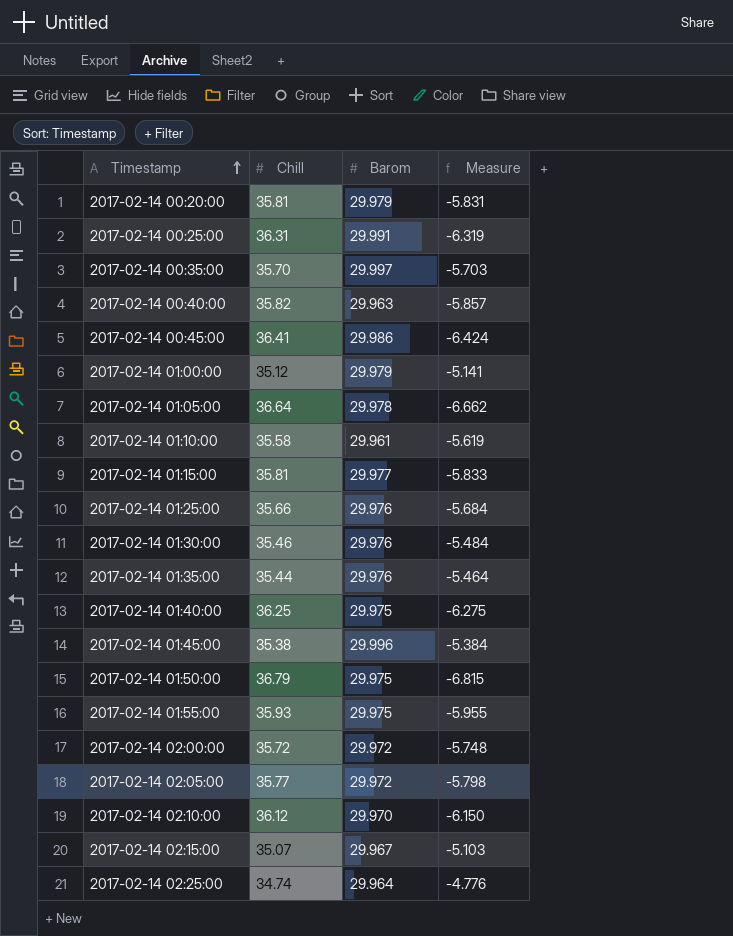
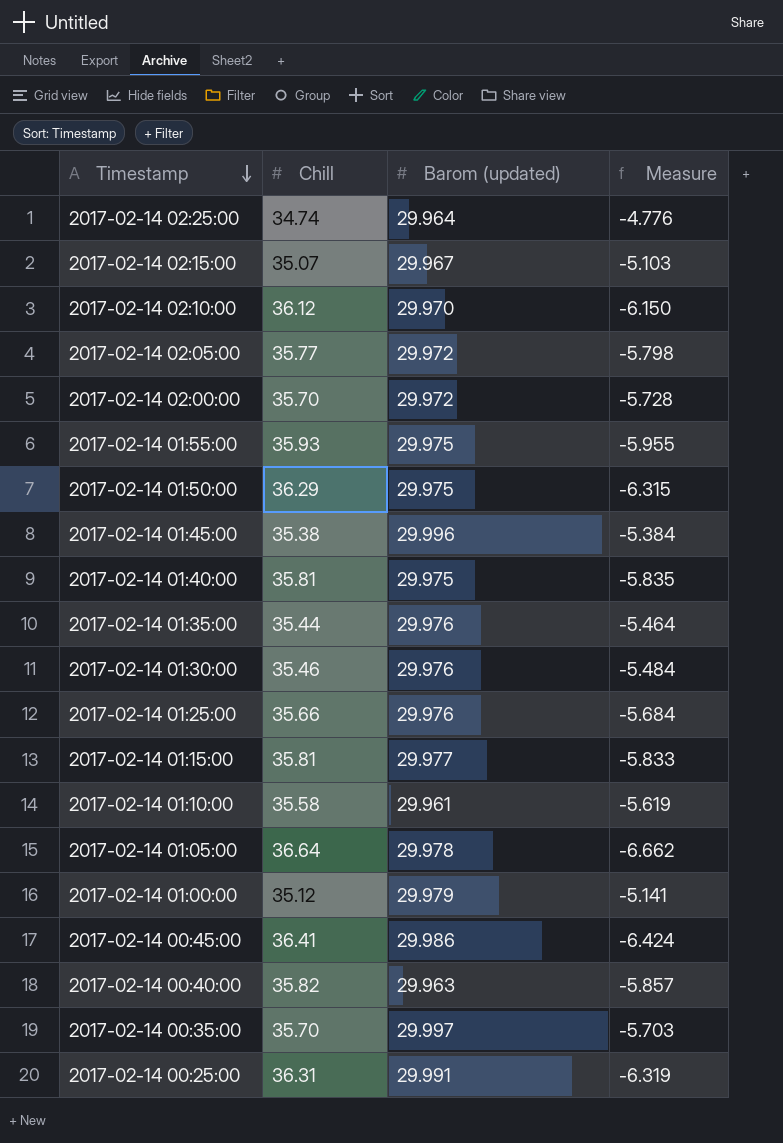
row order: Timestamp ascending -> Timestamp descending
column name: Barom -> Barom (updated)
row 2017-02-14 00:20:00: 35.81 | 29.979 | -5.831 -> none
2017-02-14 02:00:00 | Chill: 35.72 -> 35.70
2017-02-14 02:00:00 | Measure: -5.748 -> -5.728
2017-02-14 01:50:00 | Chill: 36.79 -> 36.29
2017-02-14 01:50:00 | Measure: -6.815 -> -6.315
2017-02-14 01:40:00 | Chill: 36.25 -> 35.81
2017-02-14 01:40:00 | Measure: -6.275 -> -5.835

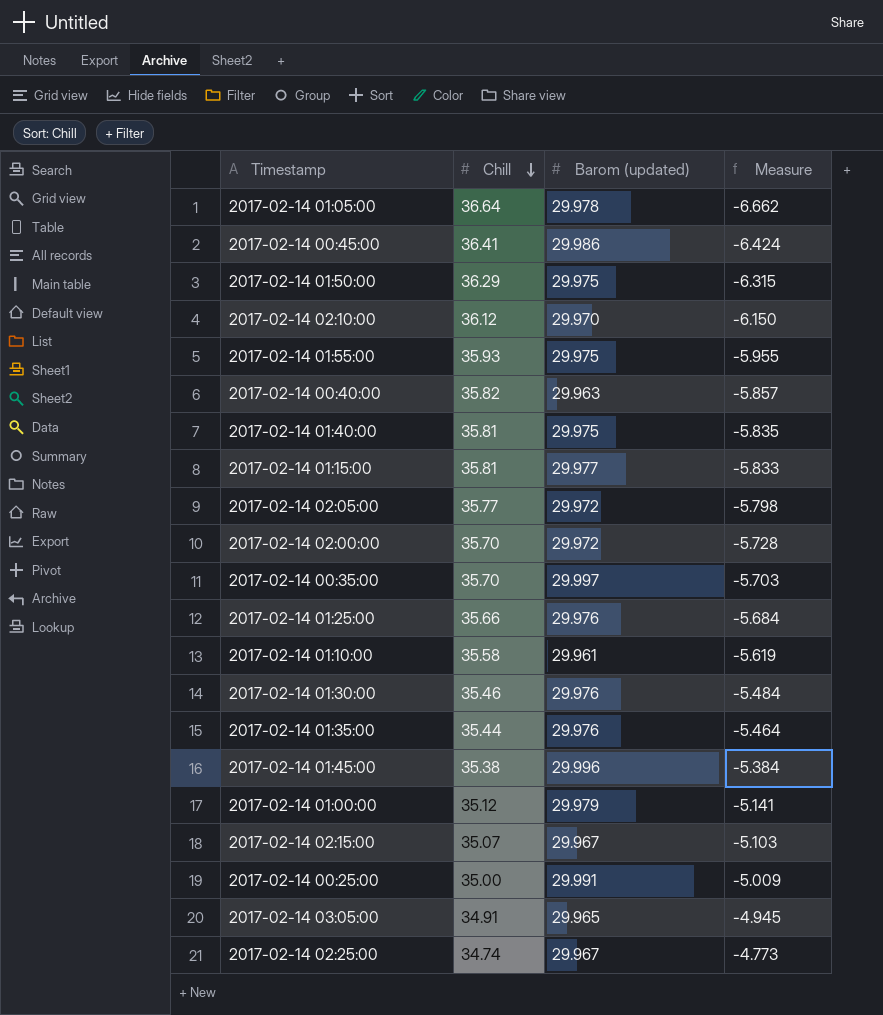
row order: Timestamp descending -> Chill descending
2017-02-14 00:25:00 | Chill: 36.31 -> 35.00
2017-02-14 00:25:00 | Measure: -6.319 -> -5.009
row 2017-02-14 03:05:00: none -> 34.91 | 29.965 | -4.945
2017-02-14 02:25:00 | Barom (updated): 29.964 -> 29.967
2017-02-14 02:25:00 | Measure: -4.776 -> -4.773

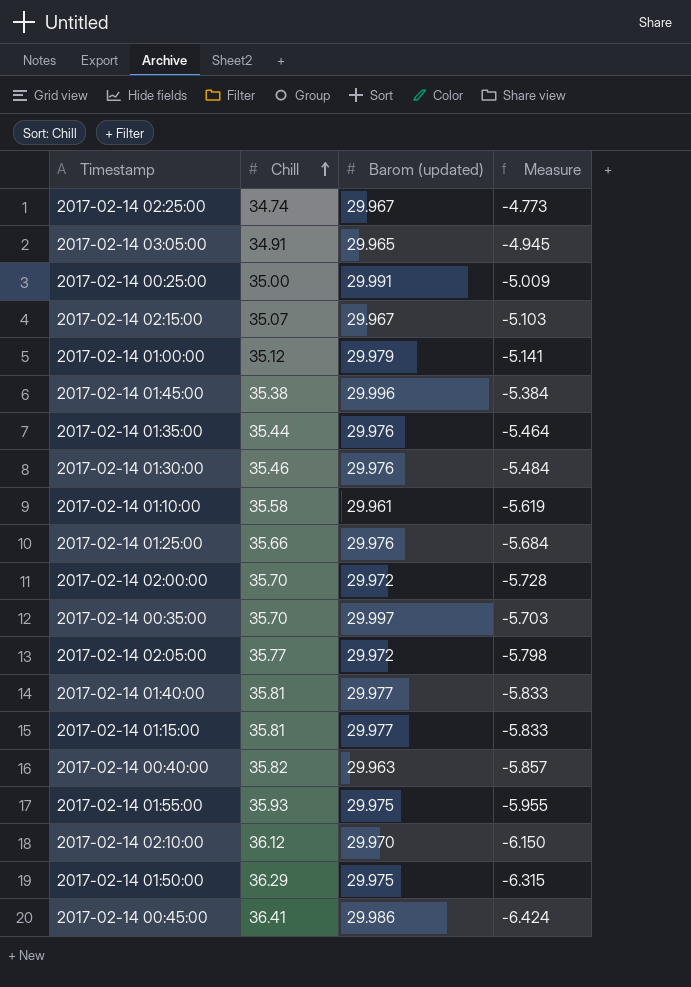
row order: Chill descending -> Chill ascending
row 2017-02-14 01:05:00: 36.64 | 29.978 | -6.662 -> none
2017-02-14 01:40:00 | Barom (updated): 29.975 -> 29.977
2017-02-14 01:40:00 | Measure: -5.835 -> -5.833

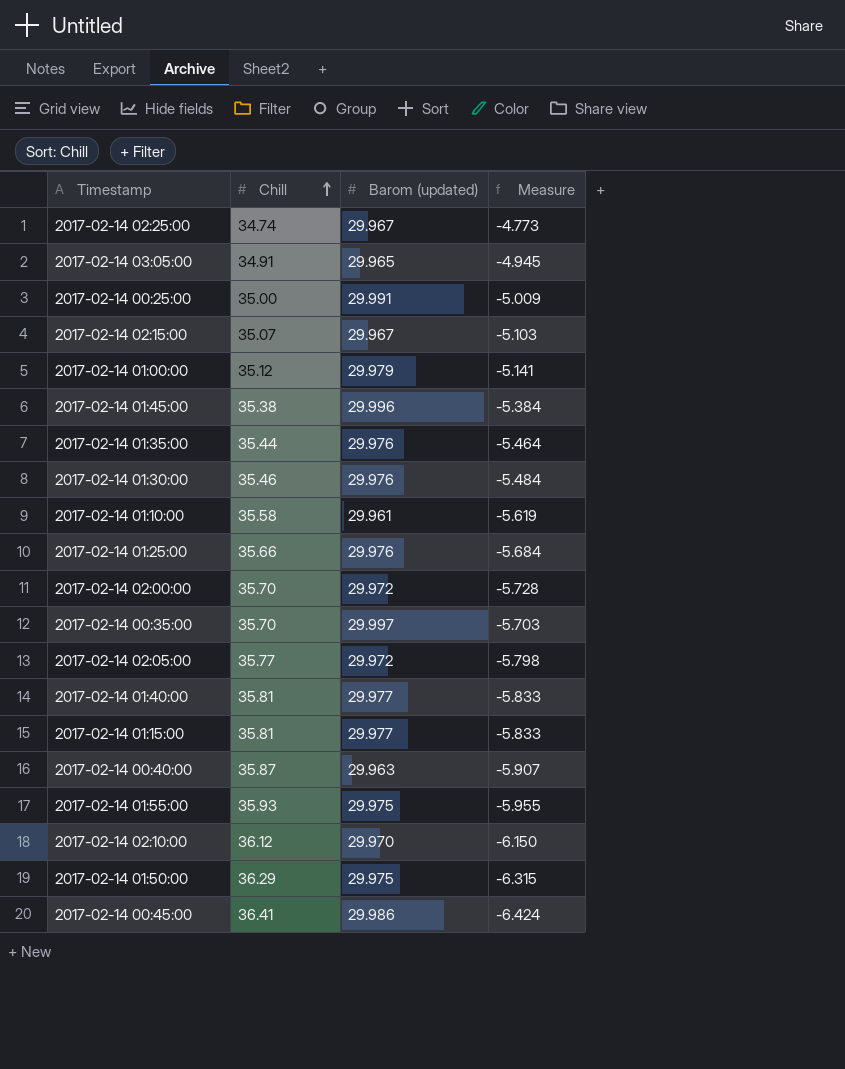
2017-02-14 00:40:00 | Chill: 35.82 -> 35.87
2017-02-14 00:40:00 | Measure: -5.857 -> -5.907

